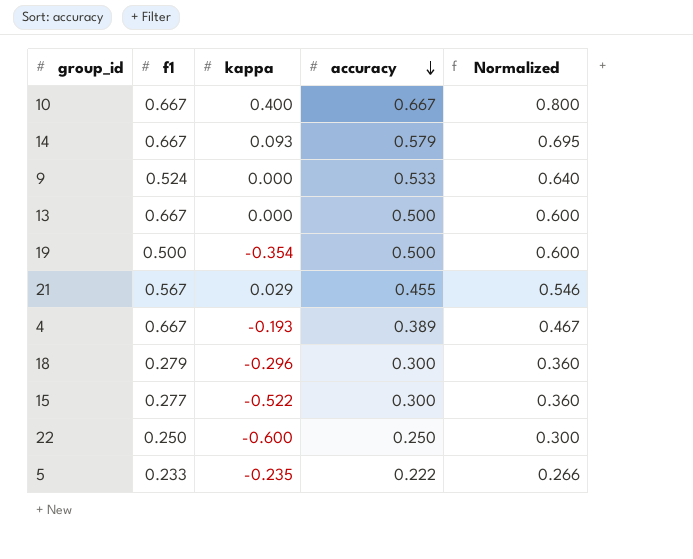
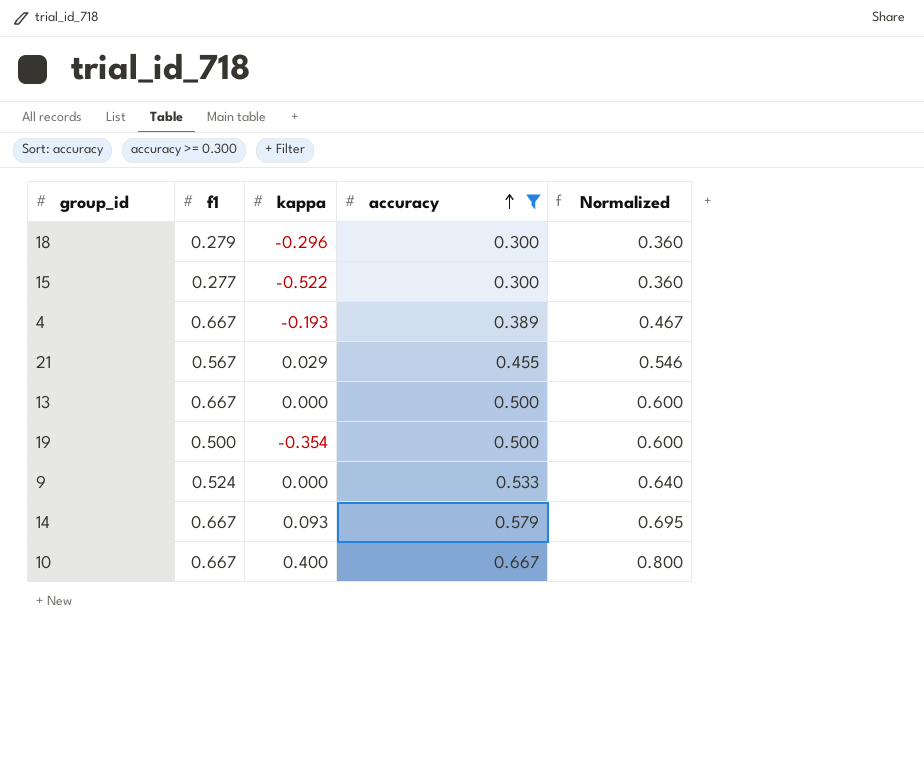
filter: none -> accuracy >= 0.300
row order: accuracy descending -> accuracy ascending

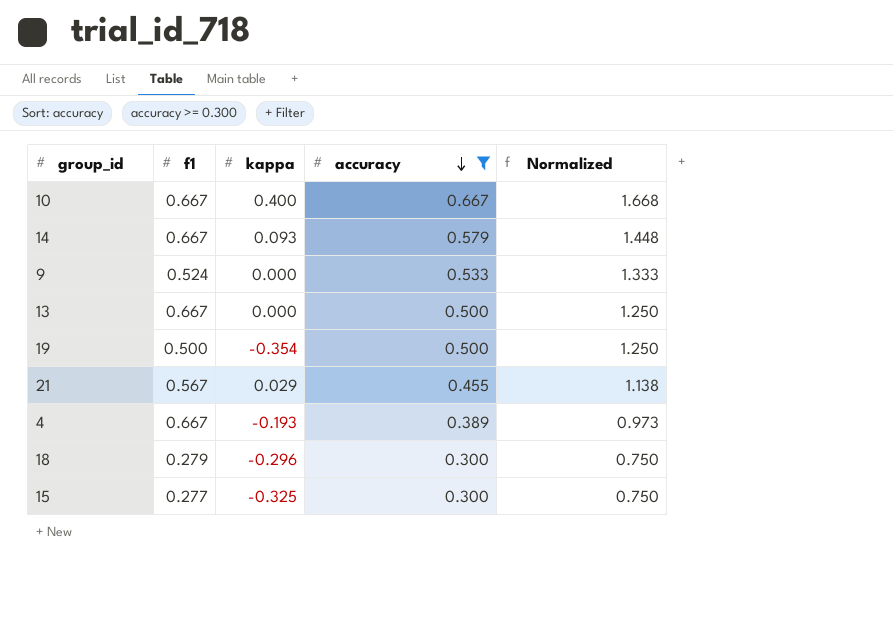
row order: accuracy ascending -> accuracy descending
column Normalized | formula: [accuracy] * 1.2 -> [accuracy] * 2.5
15 | kappa: -0.522 -> -0.325

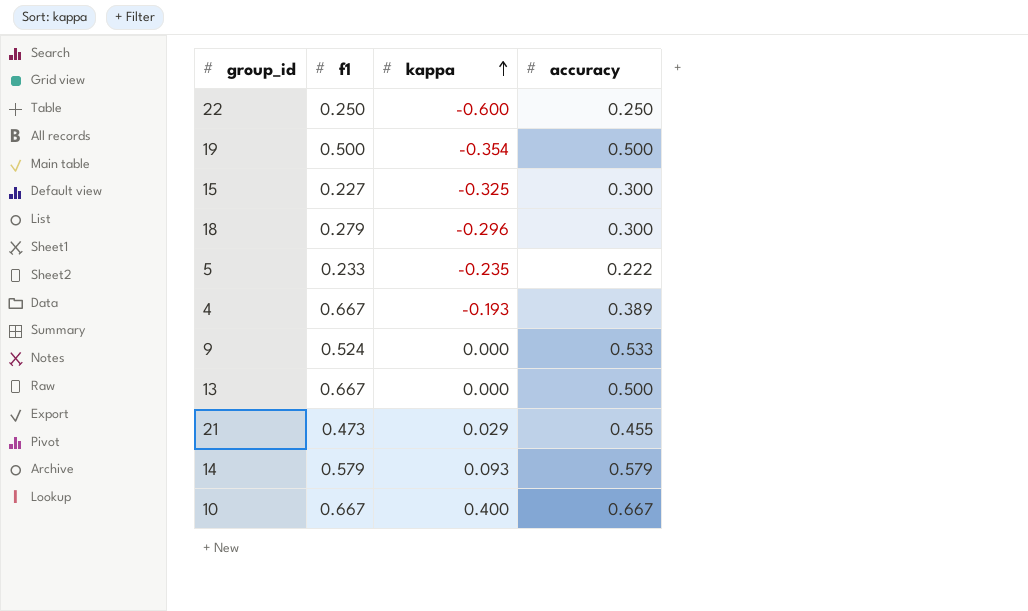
filter: accuracy >= 0.300 -> none
row order: accuracy descending -> kappa ascending
column Normalized | formula: [accuracy] * 2.5 -> none
15 | f1: 0.277 -> 0.227
21 | f1: 0.567 -> 0.473
14 | f1: 0.667 -> 0.579

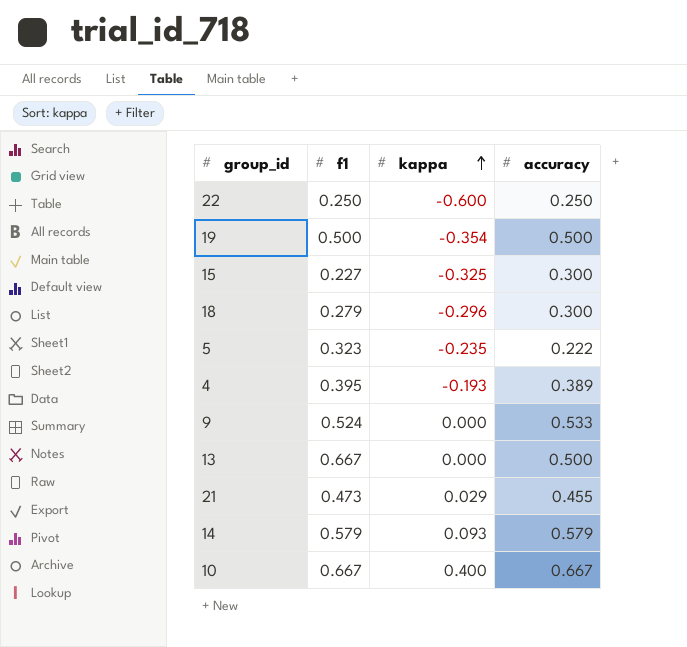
5 | f1: 0.233 -> 0.323
4 | f1: 0.667 -> 0.395

